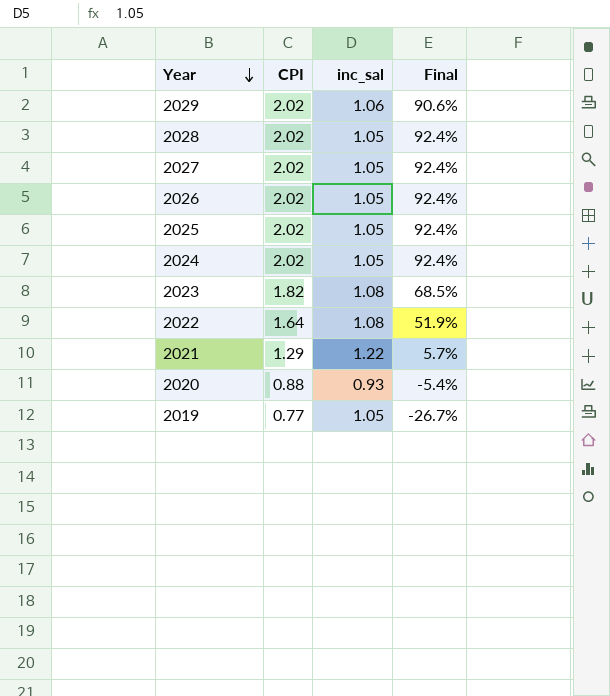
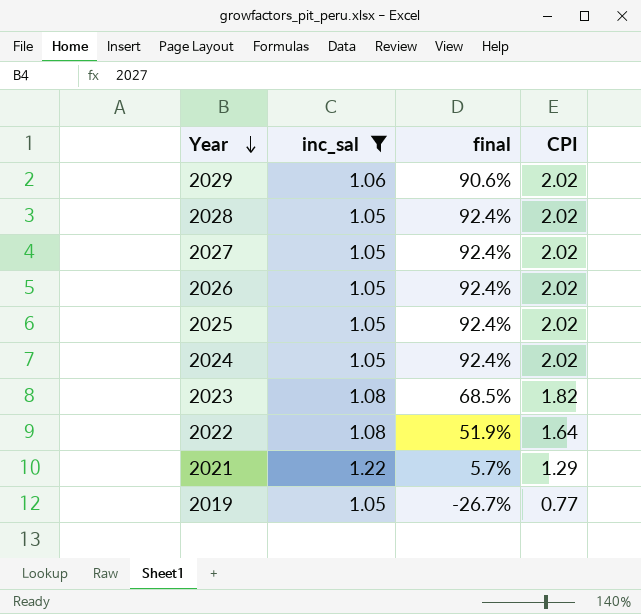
filter: none -> inc_sal != 0.93
column name: Final -> final
column CPI | position: 2 -> 4

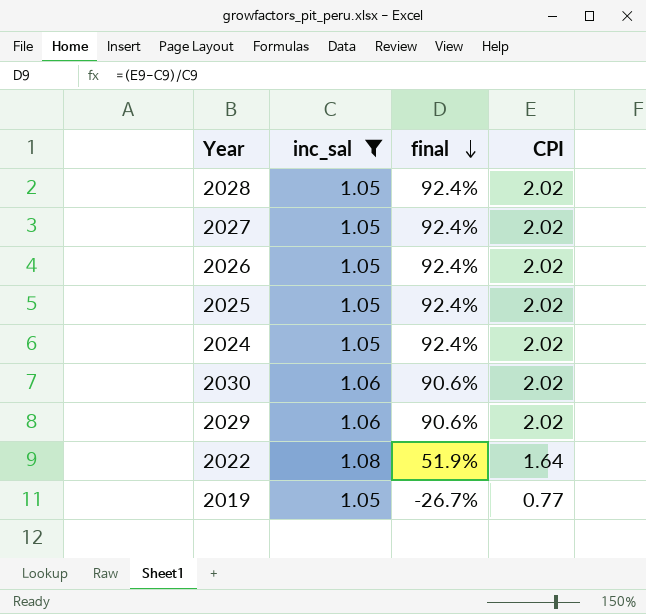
row order: Year descending -> final descending
row 2023: 1.08 | 68.5% | 1.82 -> none
row 2021: 1.22 | 5.7% | 1.29 -> none
row 2030: none -> 1.06 | 90.6% | 2.02

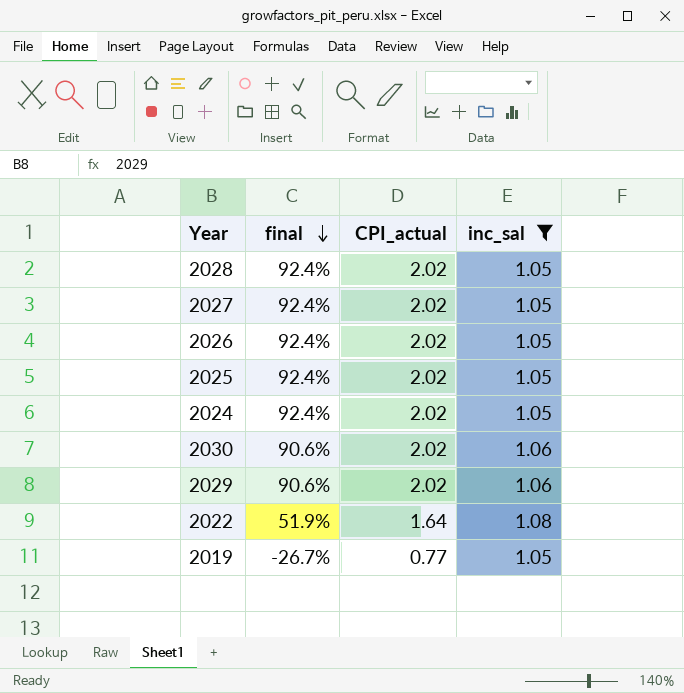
column name: CPI -> CPI_actual
column inc_sal | position: 2 -> 4

